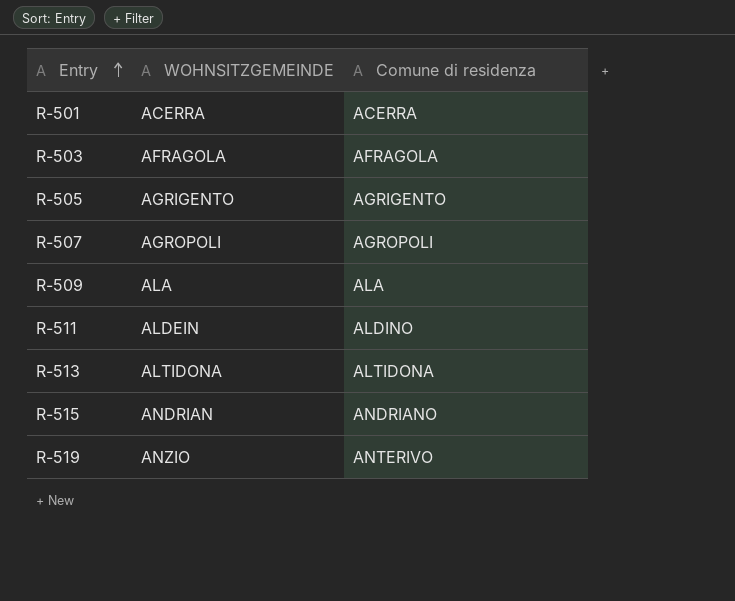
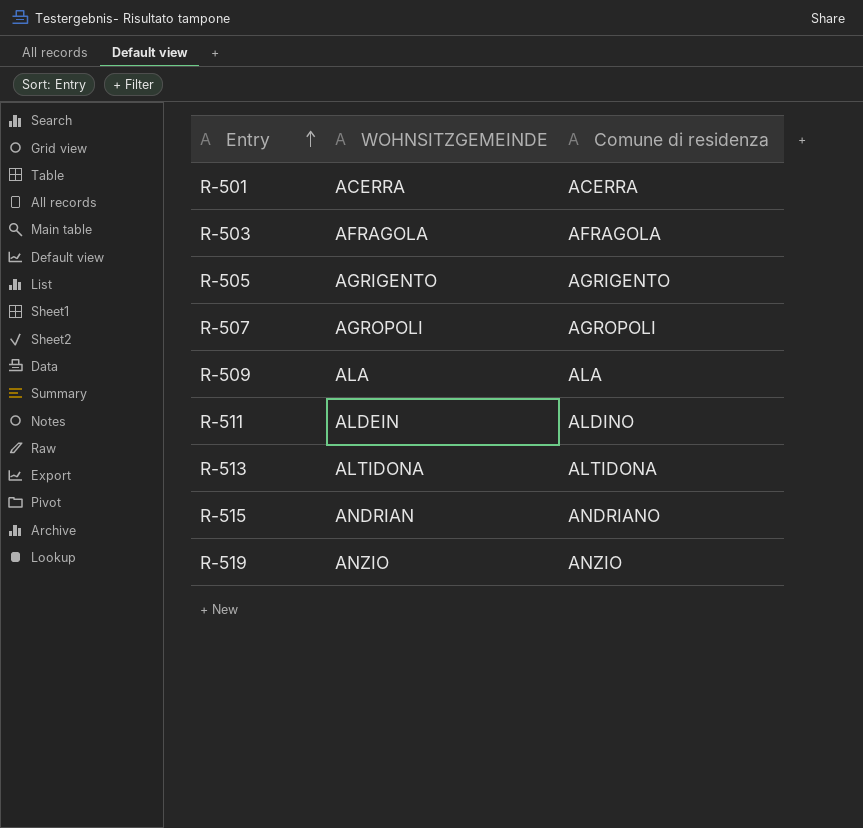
R-519 | Comune di residenza: ANTERIVO -> ANZIO

